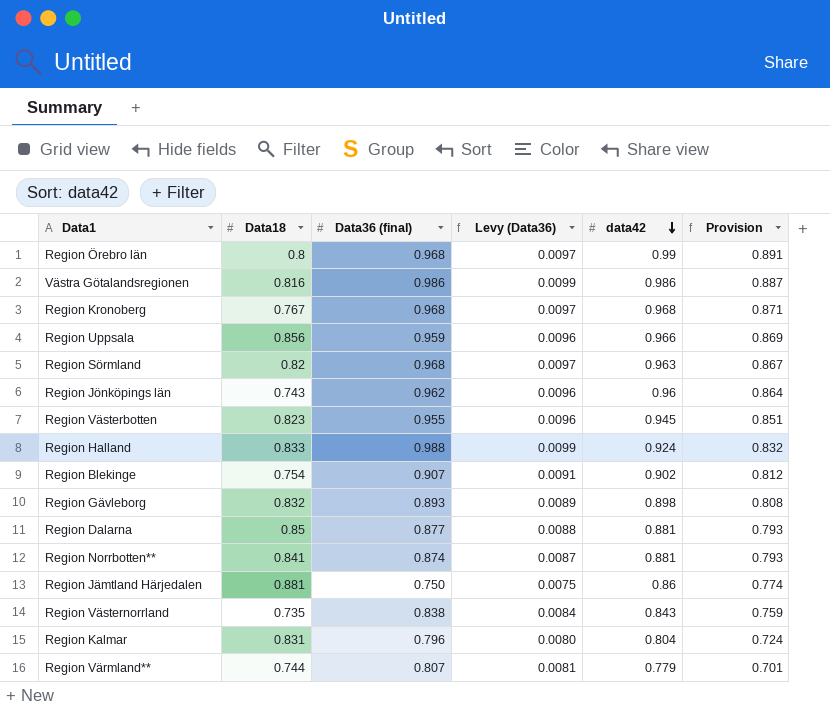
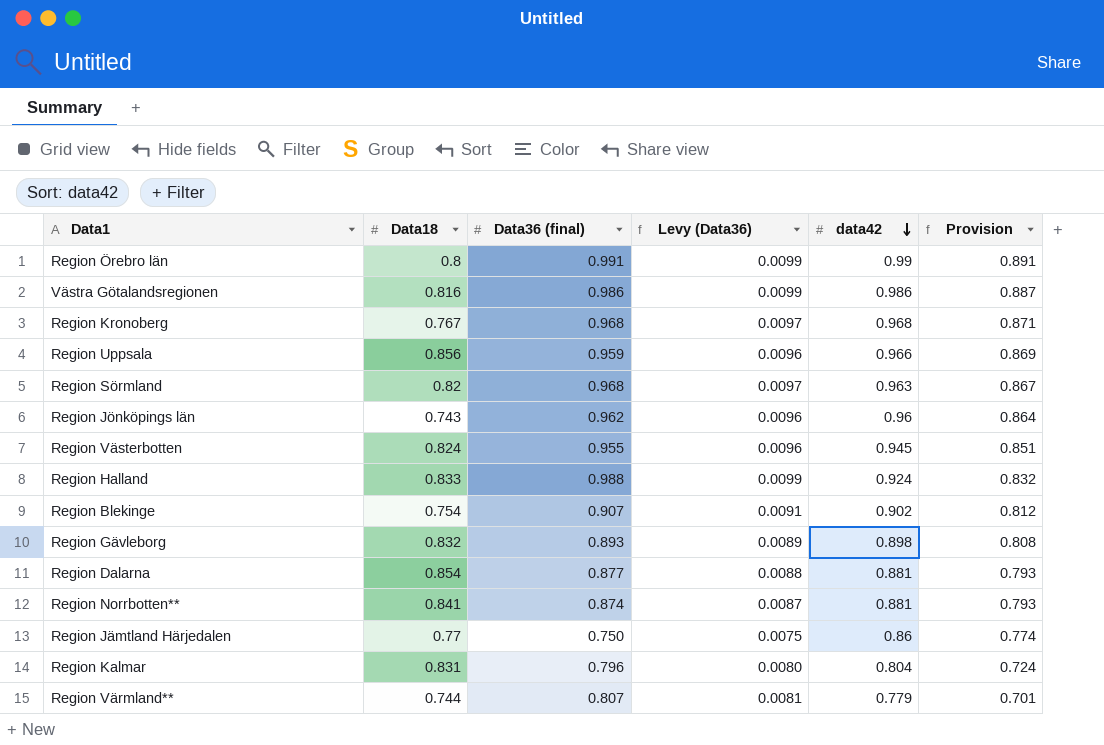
row Region Västernorrland: 0.735 | 0.838 | 0.0084 | 0.843 | 0.759 -> none
Region Örebro län | Data36 (final): 0.968 -> 0.991
Region Örebro län | Levy (Data36): 0.0097 -> 0.0099
Region Västerbotten | Data18: 0.823 -> 0.824
Region Dalarna | Data18: 0.85 -> 0.854
Region Jämtland Härjedalen | Data18: 0.881 -> 0.77

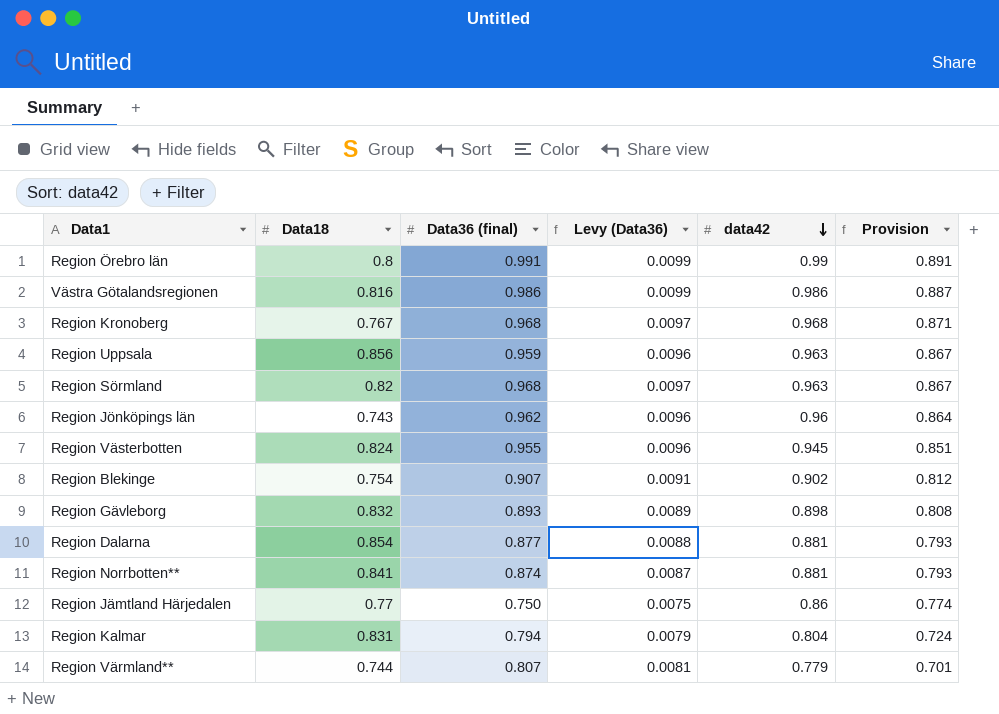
row Region Halland: 0.833 | 0.988 | 0.0099 | 0.924 | 0.832 -> none
Region Uppsala | data42: 0.966 -> 0.963
Region Uppsala | Provision: 0.869 -> 0.867
Region Kalmar | Data36 (final): 0.796 -> 0.794
Region Kalmar | Levy (Data36): 0.0080 -> 0.0079

